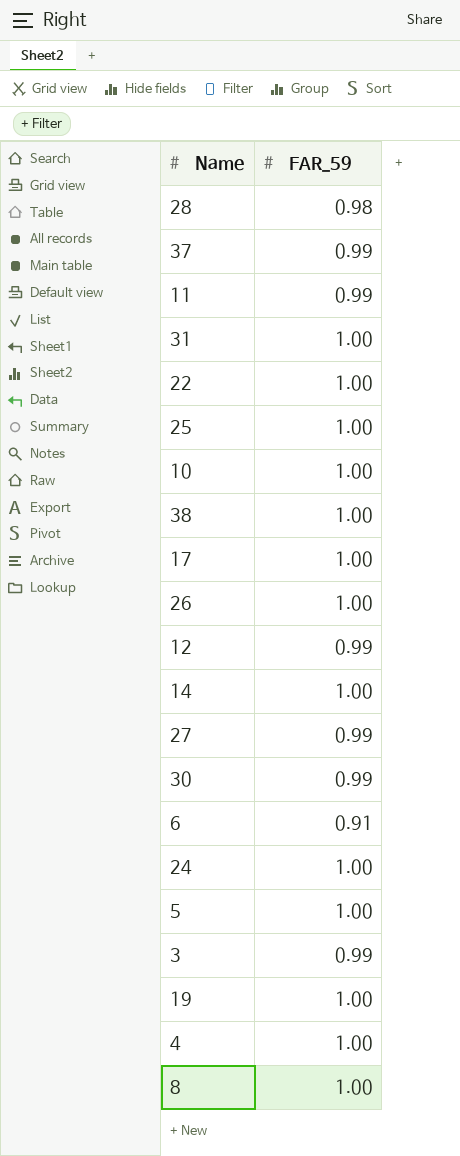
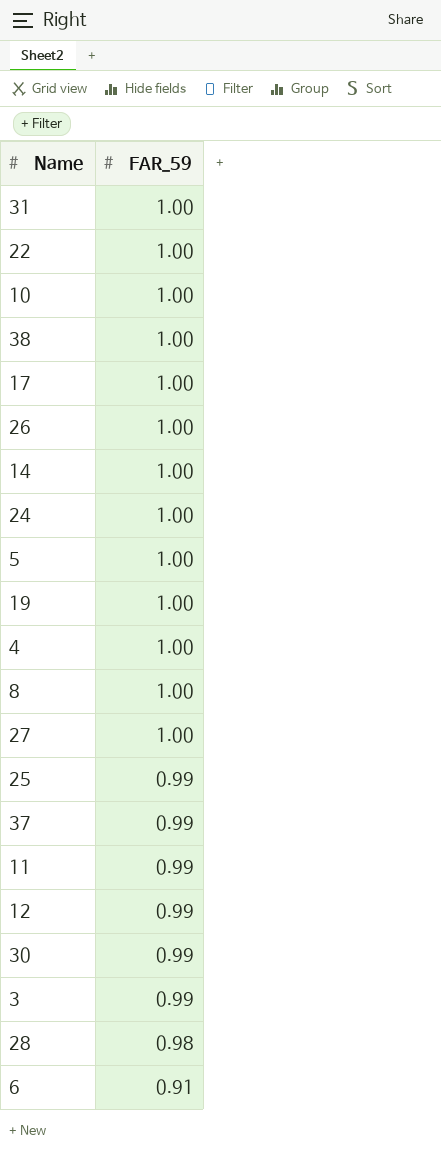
row order: none -> FAR_59 descending
27 | FAR_59: 0.99 -> 1.00
25 | FAR_59: 1.00 -> 0.99

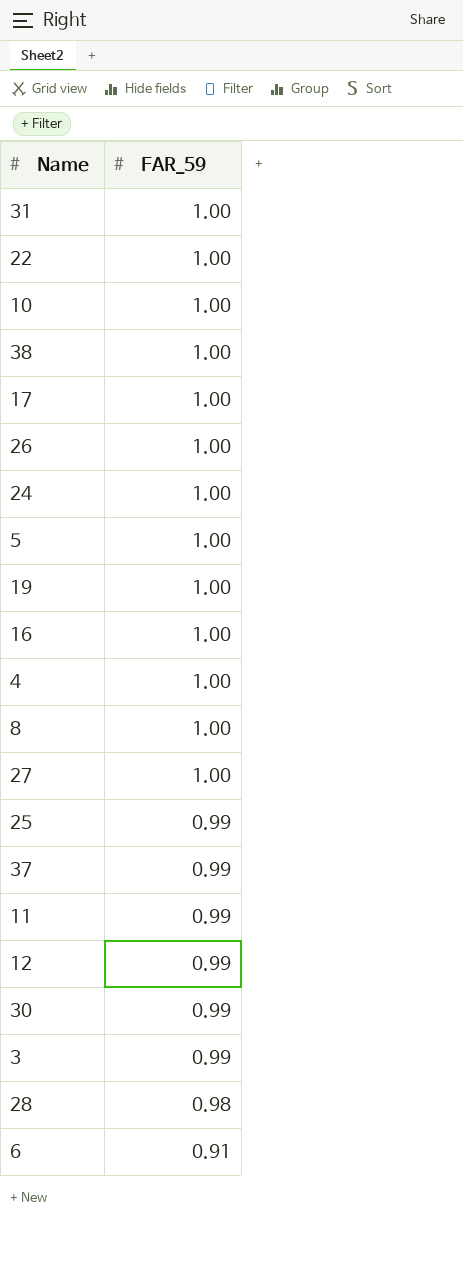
row 14: 1.00 -> none
row 16: none -> 1.00

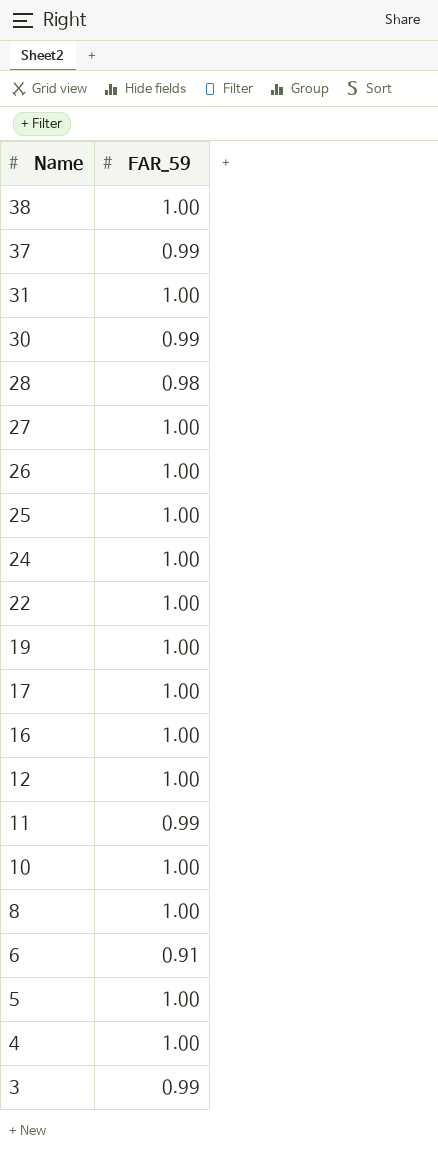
row order: FAR_59 descending -> Name descending
25 | FAR_59: 0.99 -> 1.00
12 | FAR_59: 0.99 -> 1.00

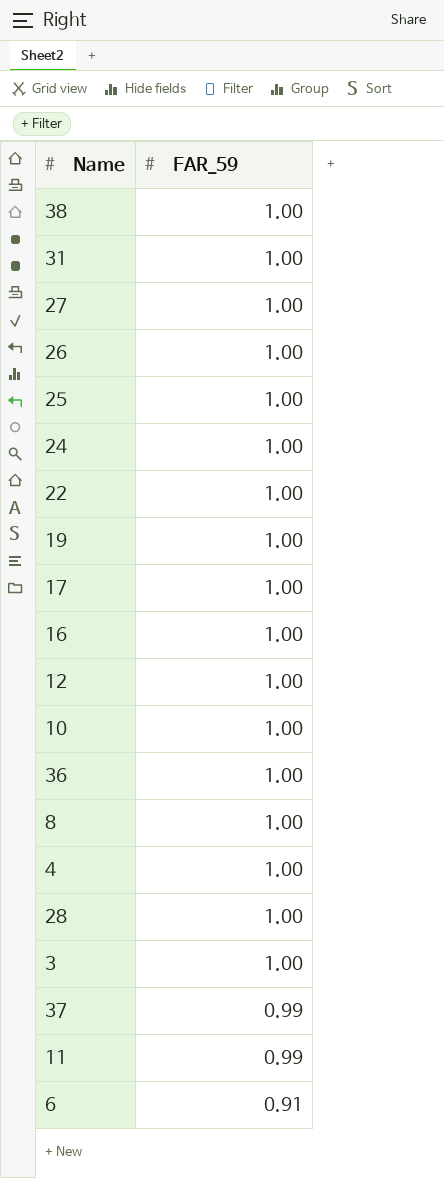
row order: Name descending -> FAR_59 descending
row 30: 0.99 -> none
row 5: 1.00 -> none
row 36: none -> 1.00
28 | FAR_59: 0.98 -> 1.00
3 | FAR_59: 0.99 -> 1.00

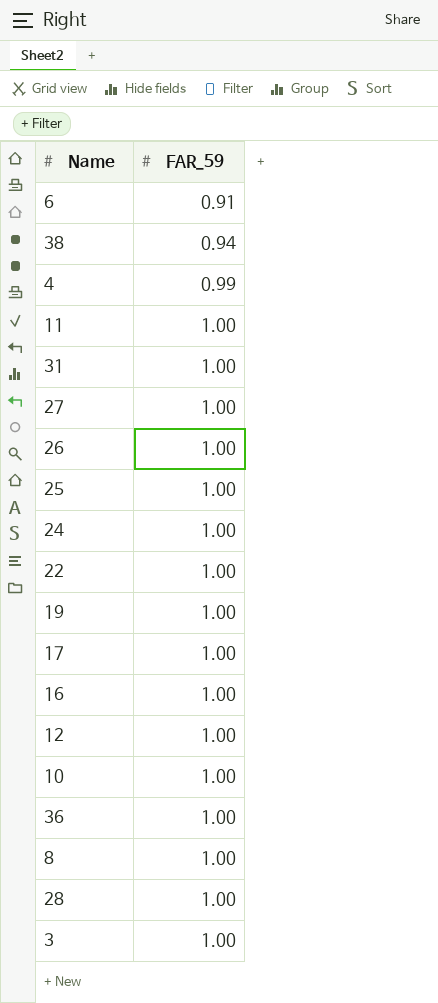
row order: FAR_59 descending -> FAR_59 ascending
row 37: 0.99 -> none
38 | FAR_59: 1.00 -> 0.94
4 | FAR_59: 1.00 -> 0.99
11 | FAR_59: 0.99 -> 1.00

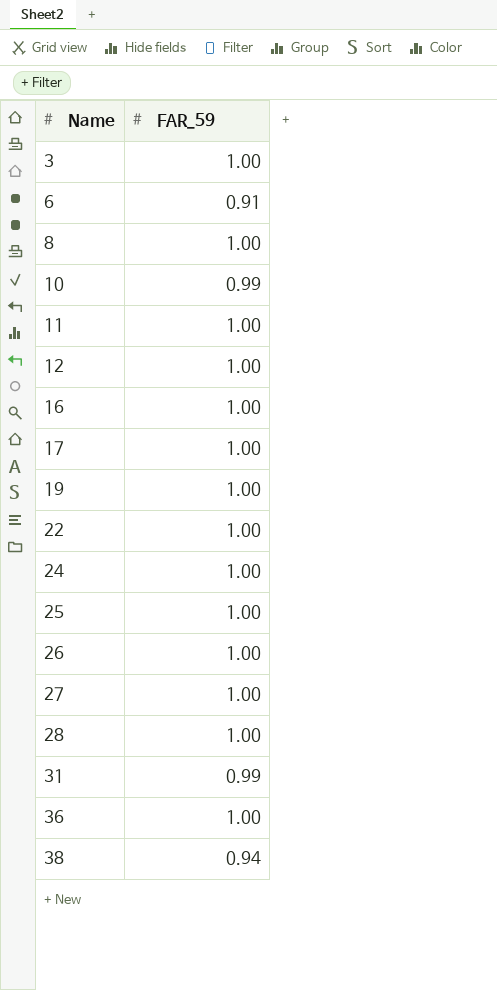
row order: FAR_59 ascending -> Name ascending
row 4: 0.99 -> none
10 | FAR_59: 1.00 -> 0.99
31 | FAR_59: 1.00 -> 0.99

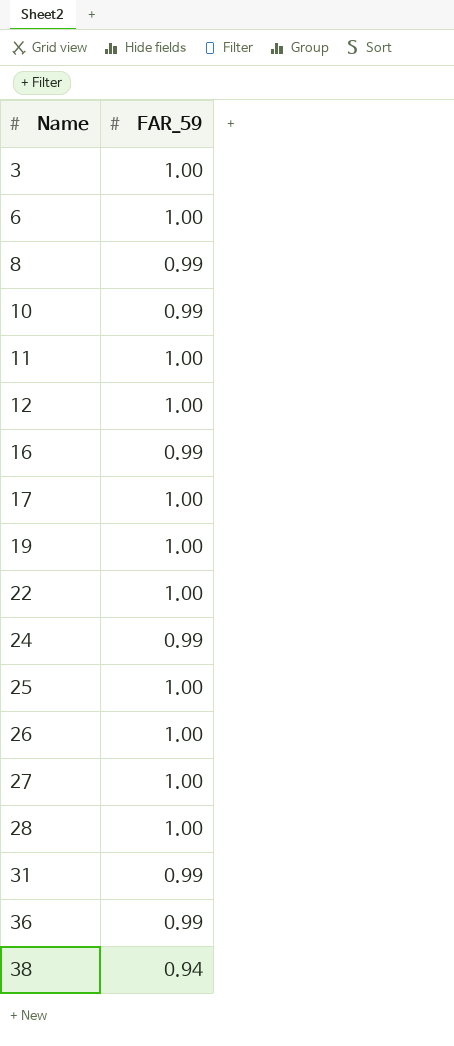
6 | FAR_59: 0.91 -> 1.00
8 | FAR_59: 1.00 -> 0.99
16 | FAR_59: 1.00 -> 0.99
24 | FAR_59: 1.00 -> 0.99
36 | FAR_59: 1.00 -> 0.99

